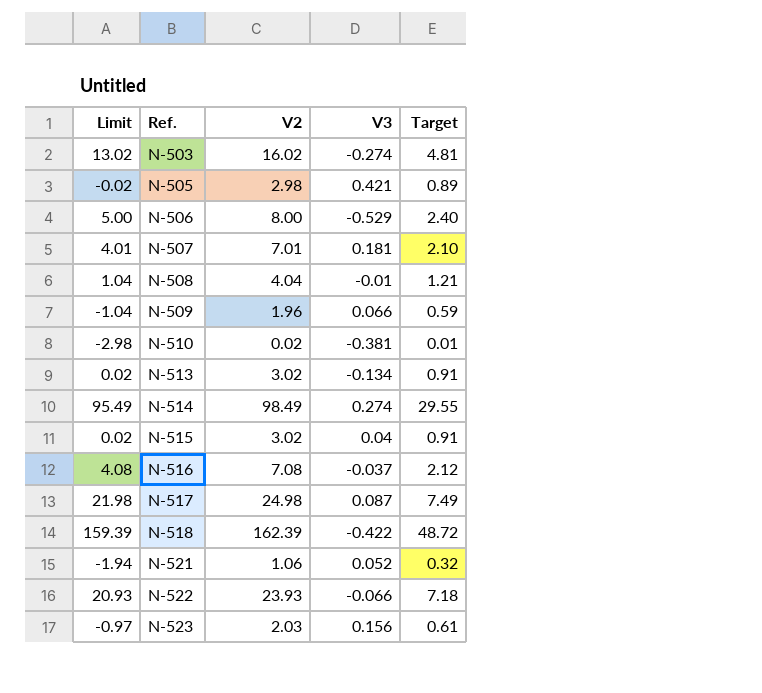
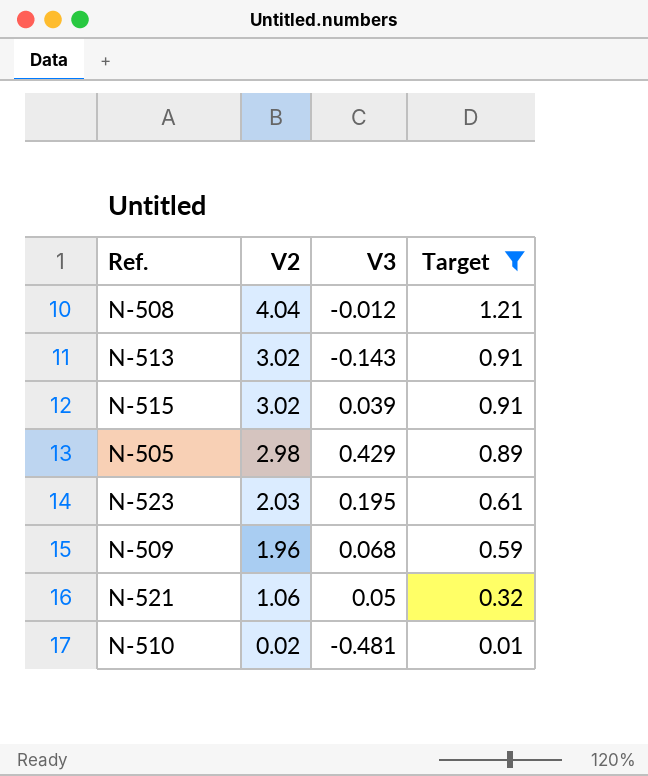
filter: none -> Target <= 1.21
row order: Ref. ascending -> V2 descending
column Limit | formula: [V2] - 3 -> none
N-508 | V3: -0.01 -> -0.012
N-513 | V3: -0.134 -> -0.143
N-515 | V3: 0.04 -> 0.039
N-505 | V3: 0.421 -> 0.429
N-523 | V3: 0.156 -> 0.195
N-509 | V3: 0.066 -> 0.068
N-521 | V3: 0.052 -> 0.05
N-510 | V3: -0.381 -> -0.481

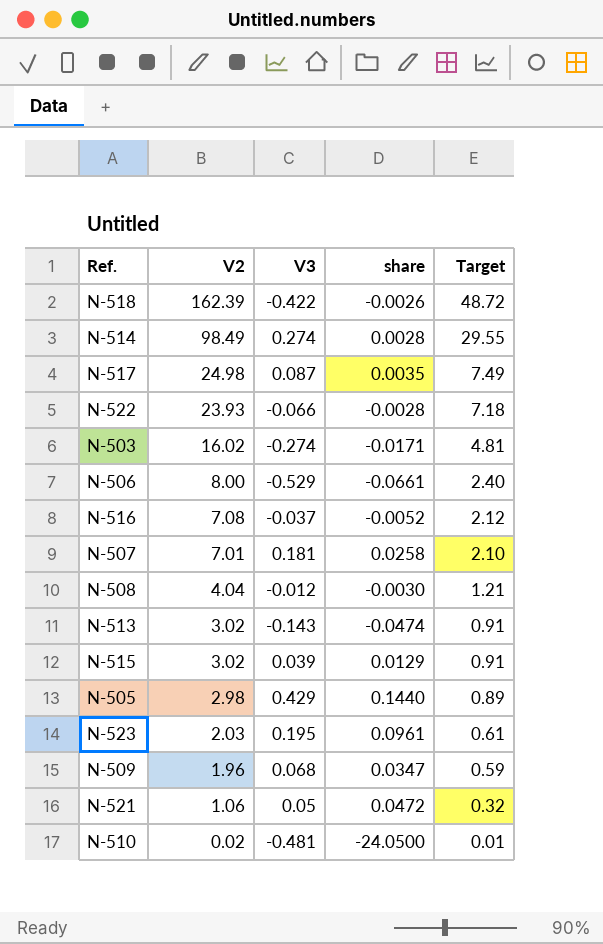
filter: Target <= 1.21 -> none
column share | formula: none -> [V3] / [V2]

